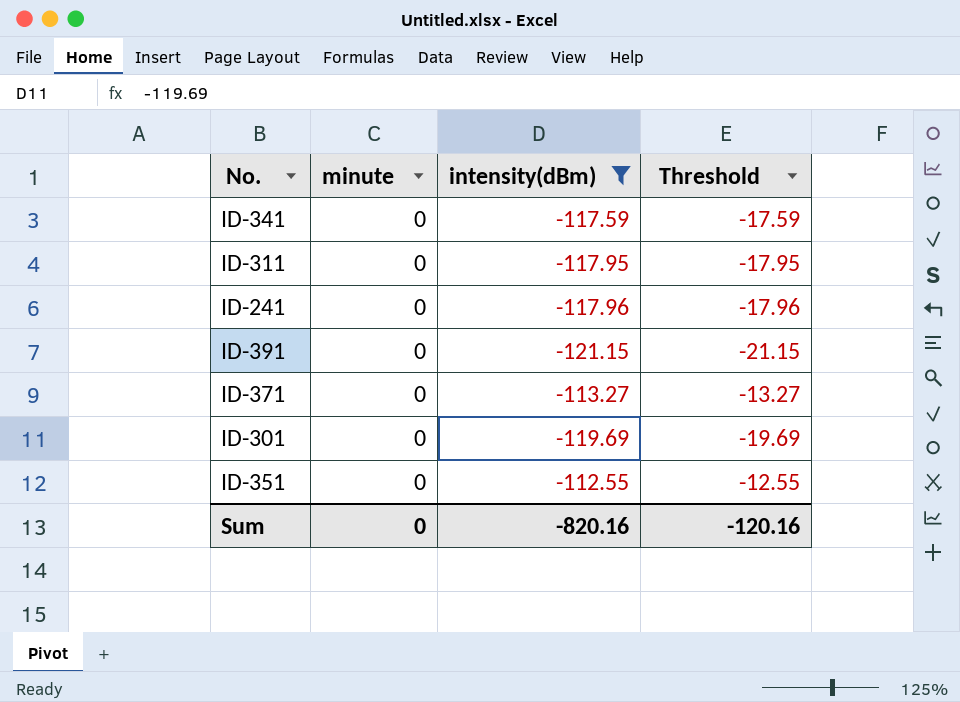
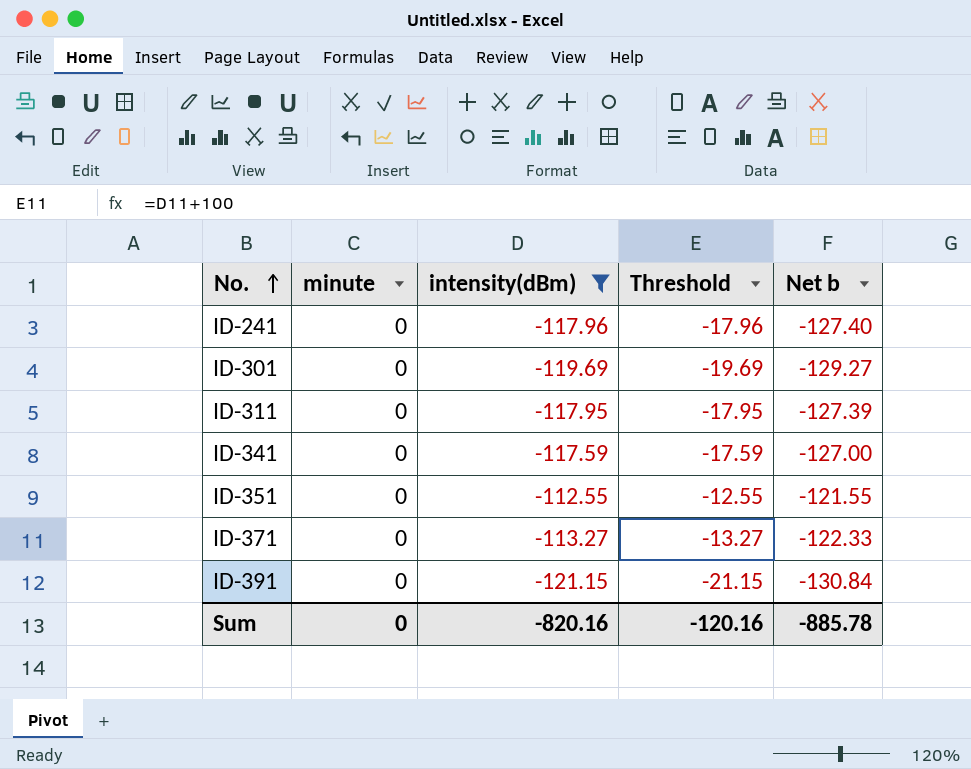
row order: none -> No. ascending
column Net b | formula: none -> [intensity(dBm)] * 1.08

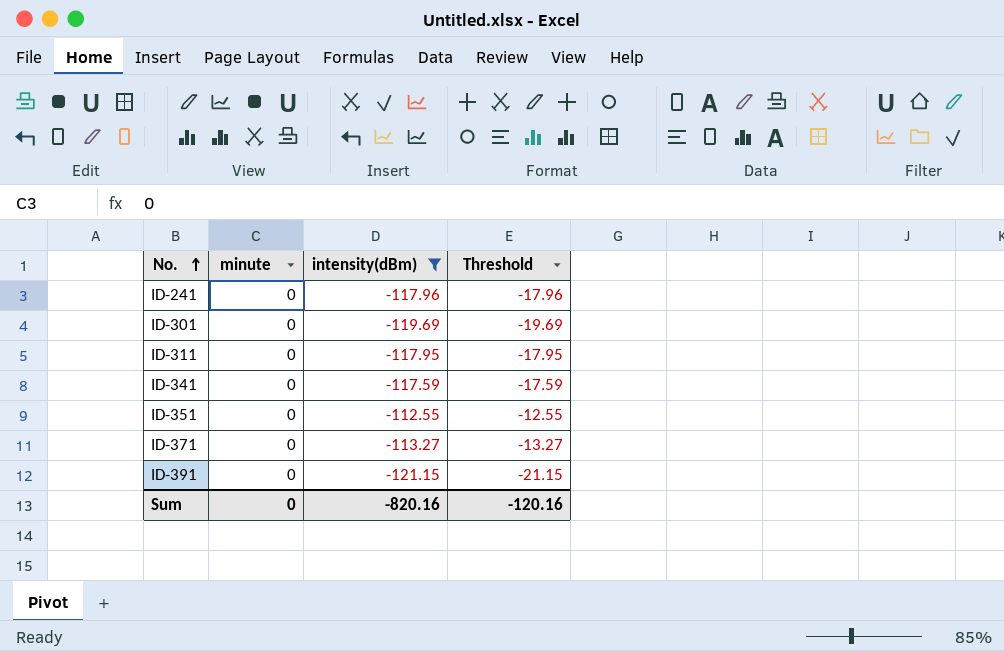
column Net b | formula: [intensity(dBm)] * 1.08 -> none

